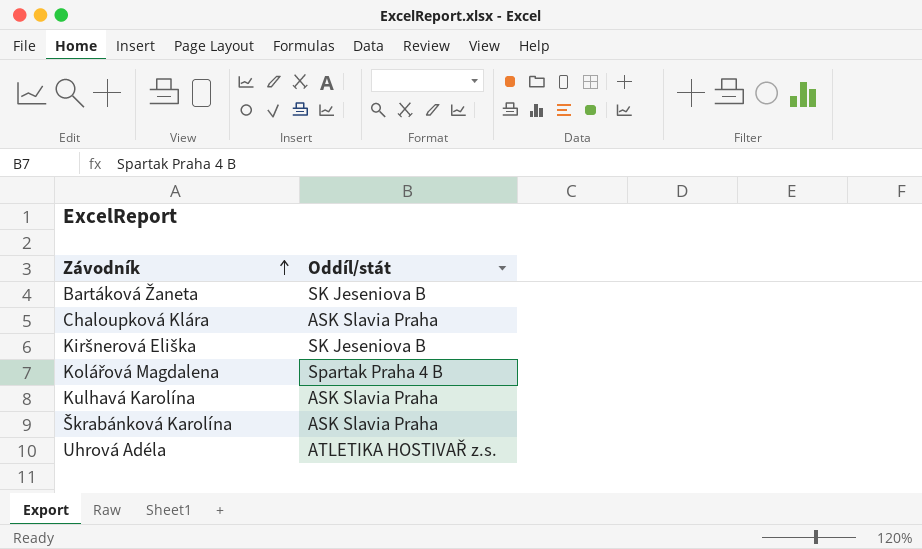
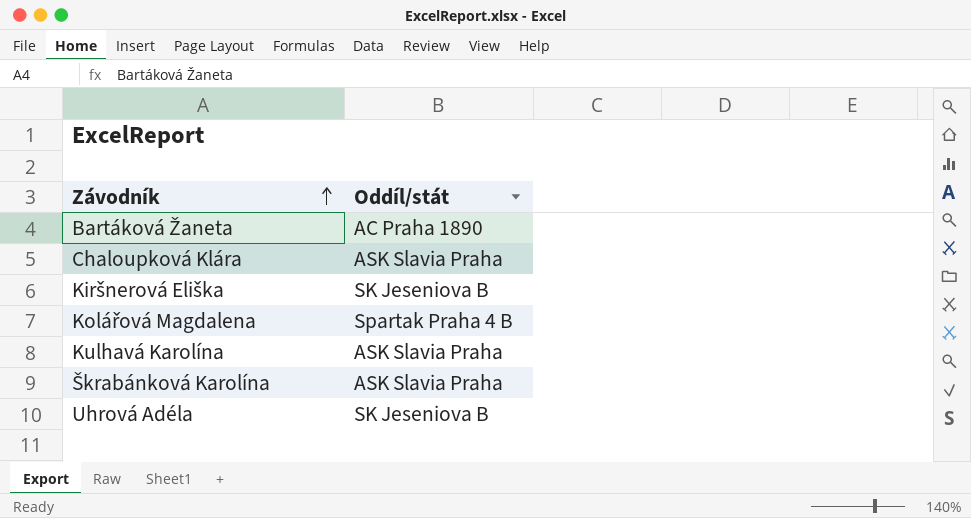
Bartáková Žaneta | Oddíl/stát: SK Jeseniova B -> AC Praha 1890
Uhrová Adéla | Oddíl/stát: ATLETIKA HOSTIVAŘ z.s. -> SK Jeseniova B

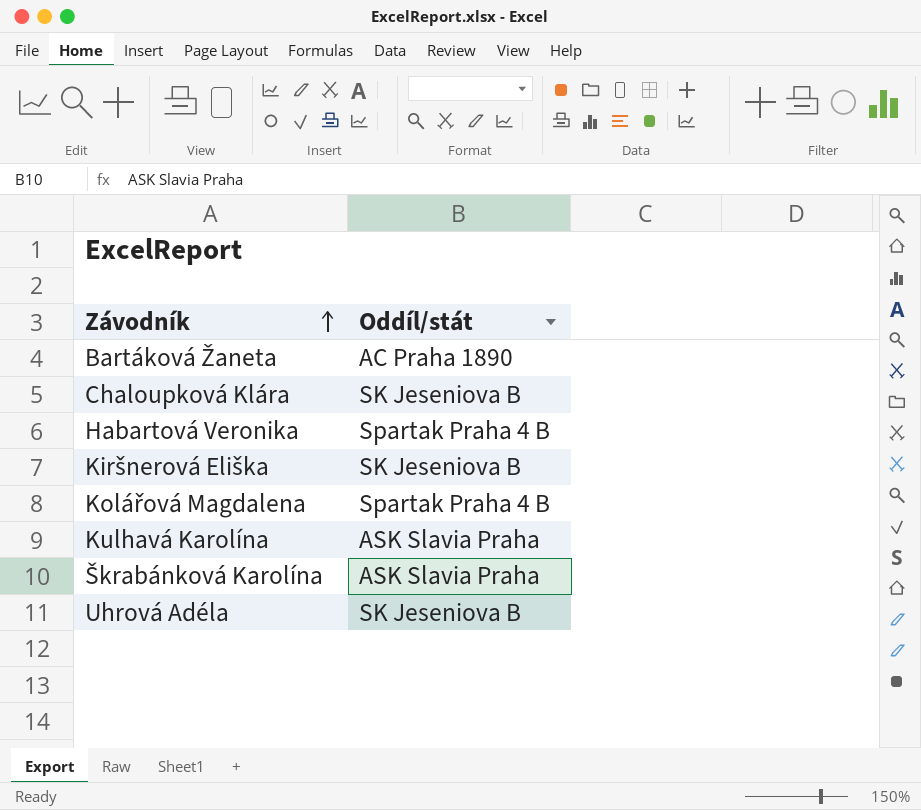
Chaloupková Klára | Oddíl/stát: ASK Slavia Praha -> SK Jeseniova B
row Habartová Veronika: none -> Spartak Praha 4 B

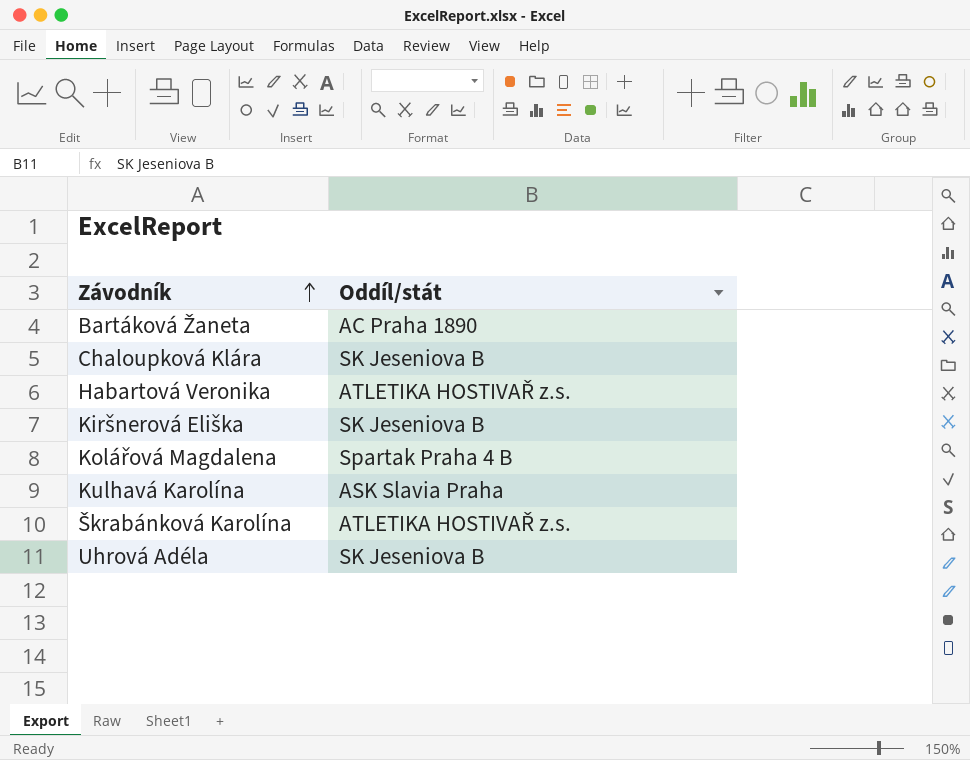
Habartová Veronika | Oddíl/stát: Spartak Praha 4 B -> ATLETIKA HOSTIVAŘ z.s.
Škrabánková Karolína | Oddíl/stát: ASK Slavia Praha -> ATLETIKA HOSTIVAŘ z.s.

